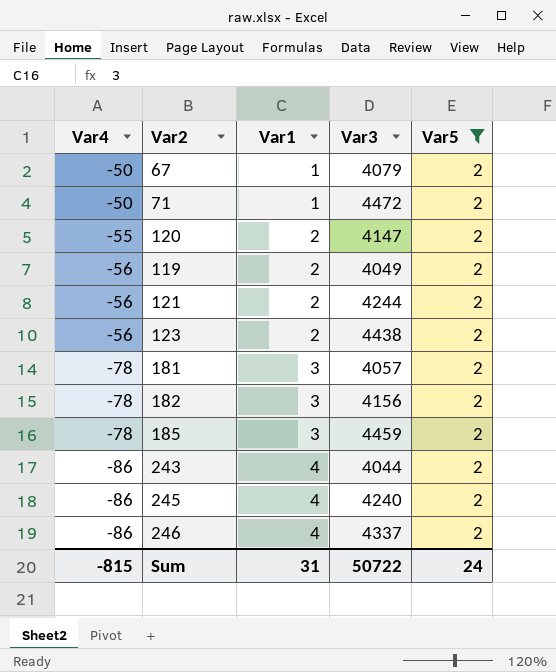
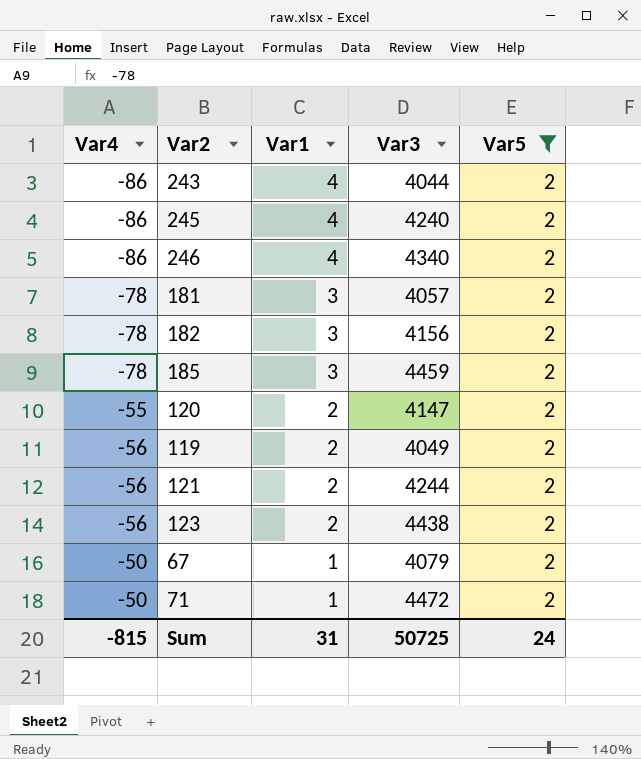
row order: Var4 descending -> Var1 descending
246 | Var3: 4337 -> 4340
Sum | Var3: 50722 -> 50725

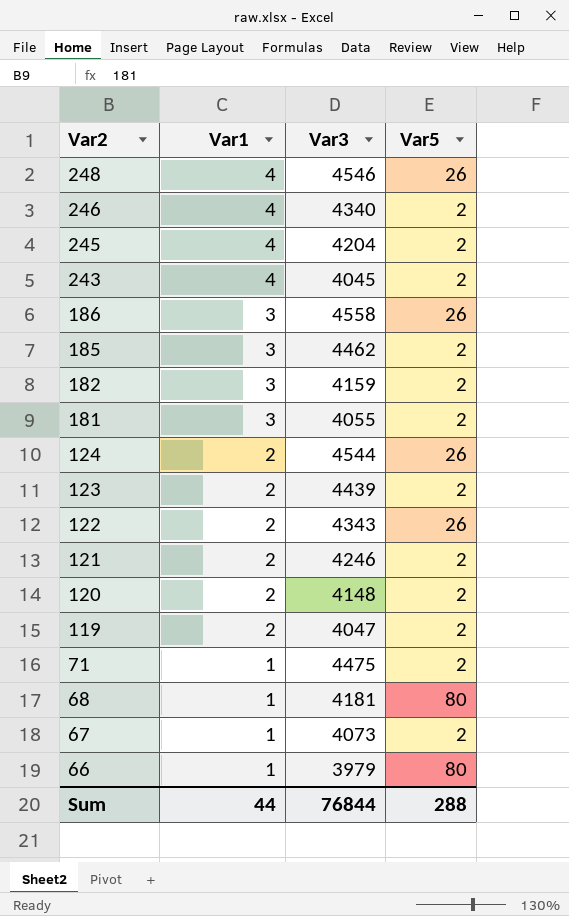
filter: Var5 = 2 -> none
row order: Var1 descending -> Var2 descending
column Var4 | position: 1 -> none
245 | Var3: 4240 -> 4204
243 | Var3: 4044 -> 4045
185 | Var3: 4459 -> 4462
182 | Var3: 4156 -> 4159
181 | Var3: 4057 -> 4055
123 | Var3: 4438 -> 4439
121 | Var3: 4244 -> 4246
120 | Var3: 4147 -> 4148
119 | Var3: 4049 -> 4047
71 | Var3: 4472 -> 4475
67 | Var3: 4079 -> 4073
Sum | Var1: 31 -> 44
Sum | Var3: 50725 -> 76844
Sum | Var5: 24 -> 288

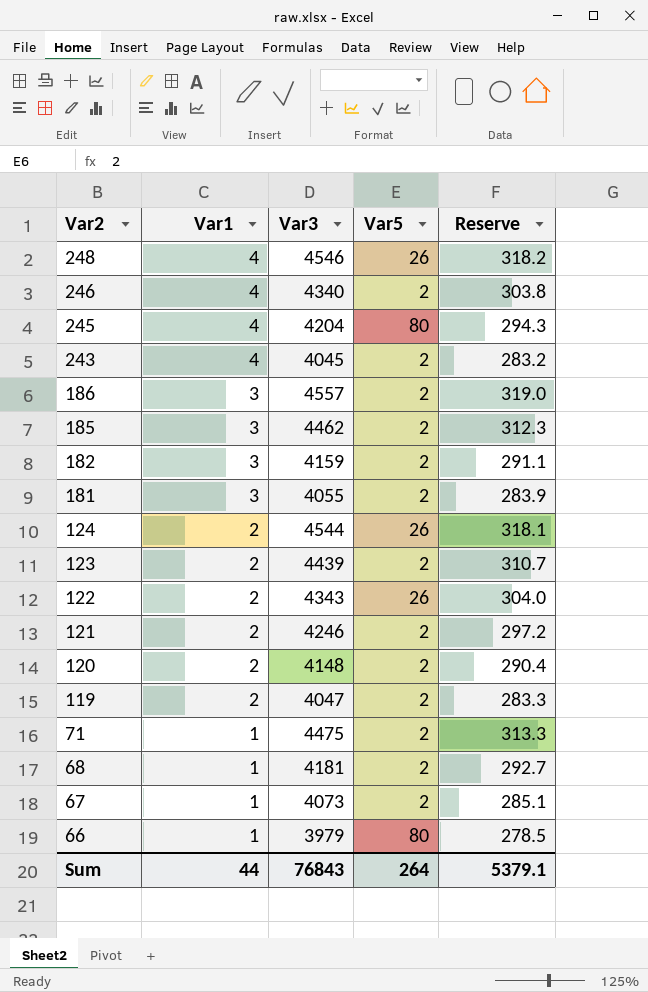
column Reserve | formula: none -> [Var3] * 0.07
245 | Var5: 2 -> 80
186 | Var3: 4558 -> 4557
186 | Var5: 26 -> 2
68 | Var5: 80 -> 2
Sum | Var3: 76844 -> 76843
Sum | Var5: 288 -> 264

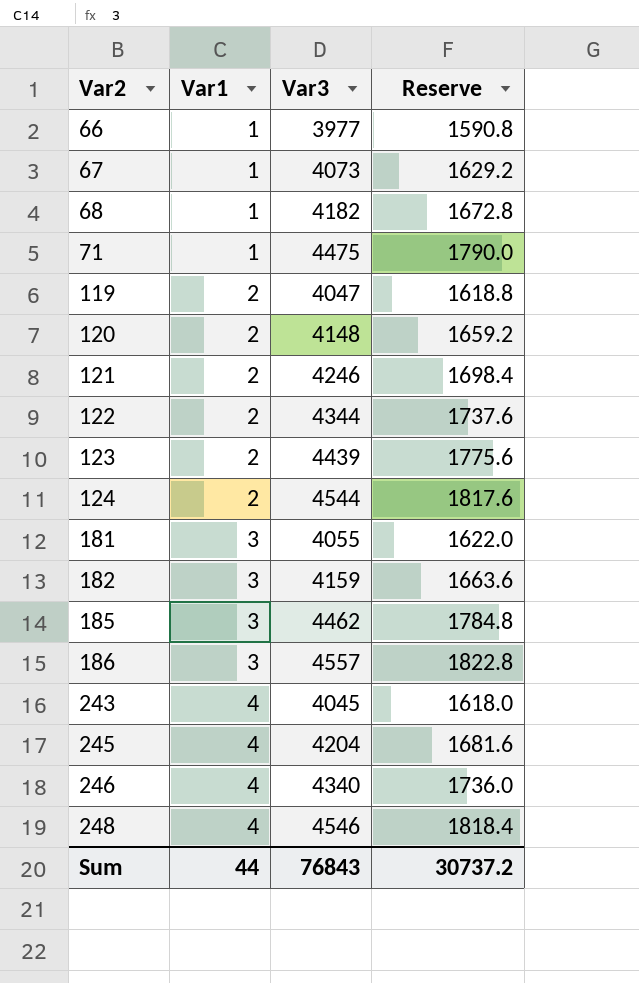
row order: Var2 descending -> Var2 ascending
column Var5 | position: 4 -> none
column Reserve | formula: [Var3] * 0.07 -> [Var3] * 0.4
66 | Var3: 3979 -> 3977
68 | Var3: 4181 -> 4182
122 | Var3: 4343 -> 4344
Sum | Reserve: 5379.1 -> 30737.2

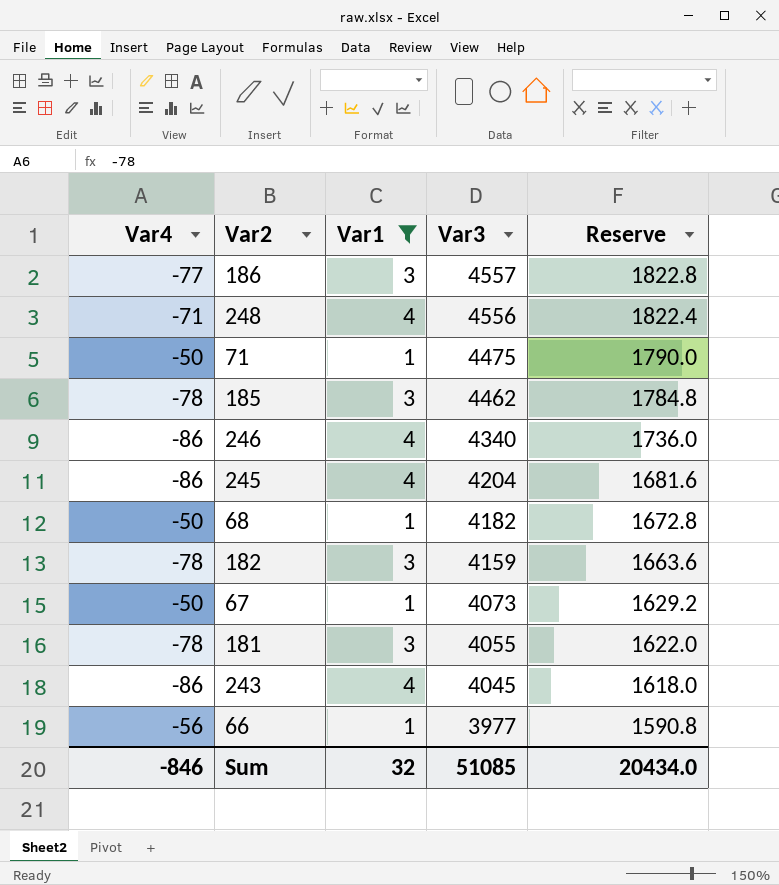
filter: none -> Var1 != 2
row order: Var2 ascending -> Var3 descending
column Var4 | position: none -> 1
248 | Var3: 4546 -> 4556
248 | Reserve: 1818.4 -> 1822.4
Sum | Var1: 44 -> 32
Sum | Var3: 76843 -> 51085
Sum | Reserve: 30737.2 -> 20434.0

